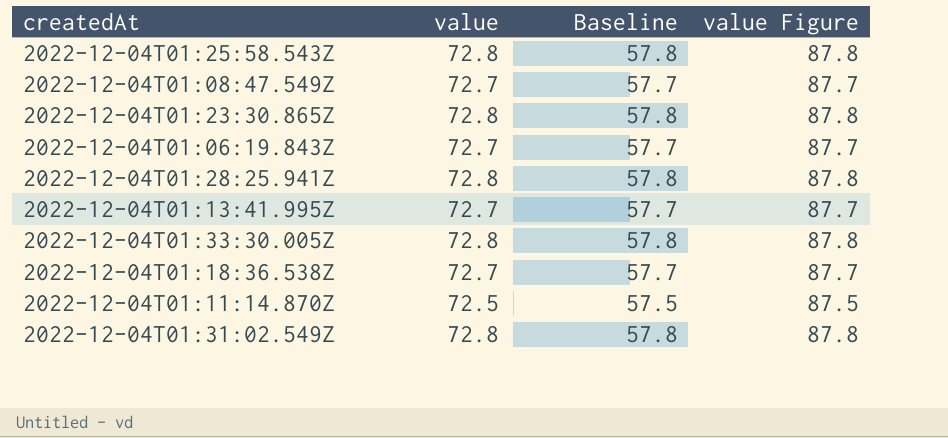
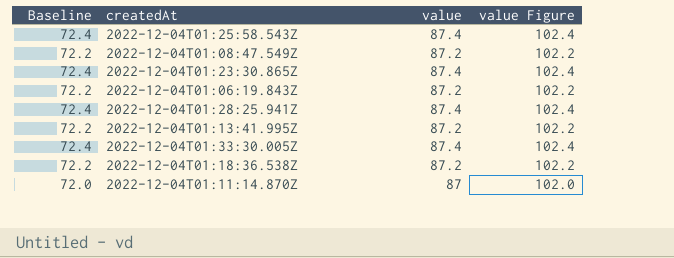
column Baseline | position: 3 -> 1
row 2022-12-04T01:31:02.549Z: 72.8 | 57.8 | 87.8 -> none
2022-12-04T01:25:58.543Z | Baseline: 57.8 -> 72.4
2022-12-04T01:25:58.543Z | value: 72.8 -> 87.4
2022-12-04T01:25:58.543Z | value Figure: 87.8 -> 102.4
2022-12-04T01:08:47.549Z | Baseline: 57.7 -> 72.2
2022-12-04T01:08:47.549Z | value: 72.7 -> 87.2
2022-12-04T01:08:47.549Z | value Figure: 87.7 -> 102.2
2022-12-04T01:23:30.865Z | Baseline: 57.8 -> 72.4
2022-12-04T01:23:30.865Z | value: 72.8 -> 87.4
2022-12-04T01:23:30.865Z | value Figure: 87.8 -> 102.4
2022-12-04T01:06:19.843Z | Baseline: 57.7 -> 72.2
2022-12-04T01:06:19.843Z | value: 72.7 -> 87.2
2022-12-04T01:06:19.843Z | value Figure: 87.7 -> 102.2
2022-12-04T01:28:25.941Z | Baseline: 57.8 -> 72.4
2022-12-04T01:28:25.941Z | value: 72.8 -> 87.4
2022-12-04T01:28:25.941Z | value Figure: 87.8 -> 102.4
2022-12-04T01:13:41.995Z | Baseline: 57.7 -> 72.2
2022-12-04T01:13:41.995Z | value: 72.7 -> 87.2
2022-12-04T01:13:41.995Z | value Figure: 87.7 -> 102.2
2022-12-04T01:33:30.005Z | Baseline: 57.8 -> 72.4
2022-12-04T01:33:30.005Z | value: 72.8 -> 87.4
2022-12-04T01:33:30.005Z | value Figure: 87.8 -> 102.4
2022-12-04T01:18:36.538Z | Baseline: 57.7 -> 72.2
2022-12-04T01:18:36.538Z | value: 72.7 -> 87.2
2022-12-04T01:18:36.538Z | value Figure: 87.7 -> 102.2
2022-12-04T01:11:14.870Z | Baseline: 57.5 -> 72.0
2022-12-04T01:11:14.870Z | value: 72.5 -> 87
2022-12-04T01:11:14.870Z | value Figure: 87.5 -> 102.0

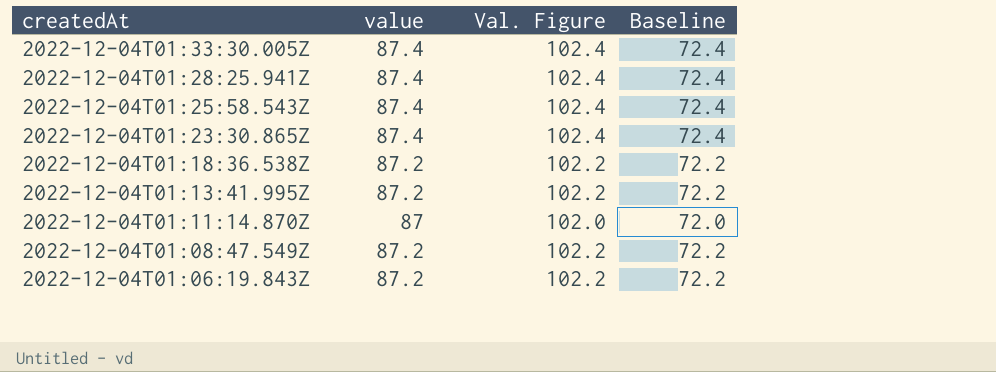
row order: none -> createdAt descending
column name: value Figure -> Val. Figure
column Baseline | position: 1 -> 4

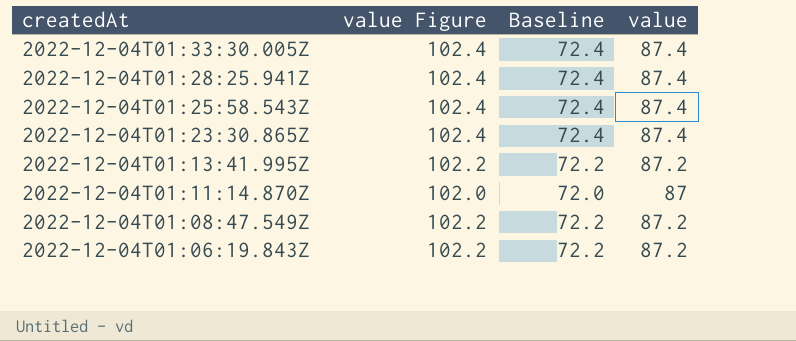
column name: Val. Figure -> value Figure
column value | position: 2 -> 4
row 2022-12-04T01:18:36.538Z: 87.2 | 102.2 | 72.2 -> none

